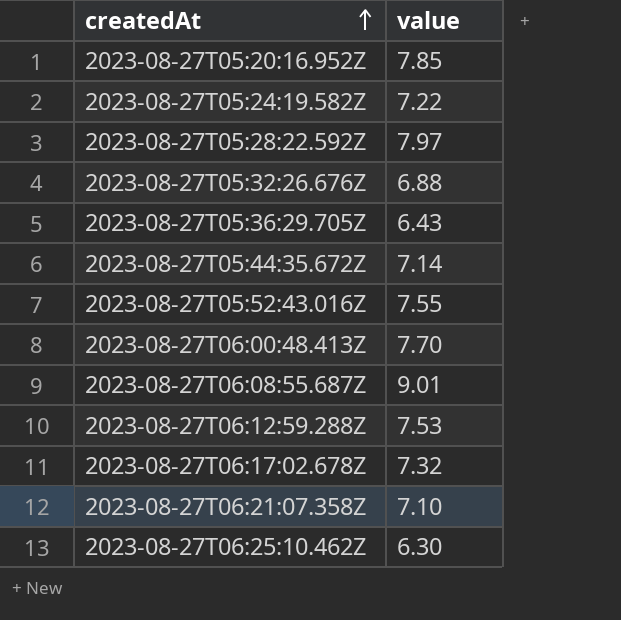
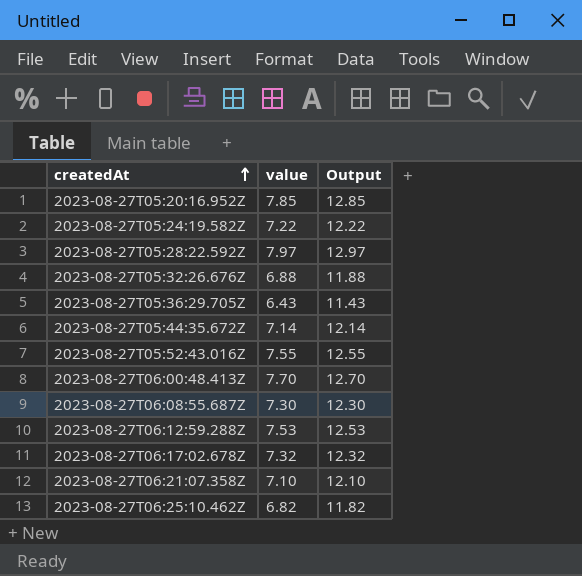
column Output | formula: none -> [value] + 5
2023-08-27T06:08:55.687Z | value: 9.01 -> 7.30
2023-08-27T06:25:10.462Z | value: 6.30 -> 6.82

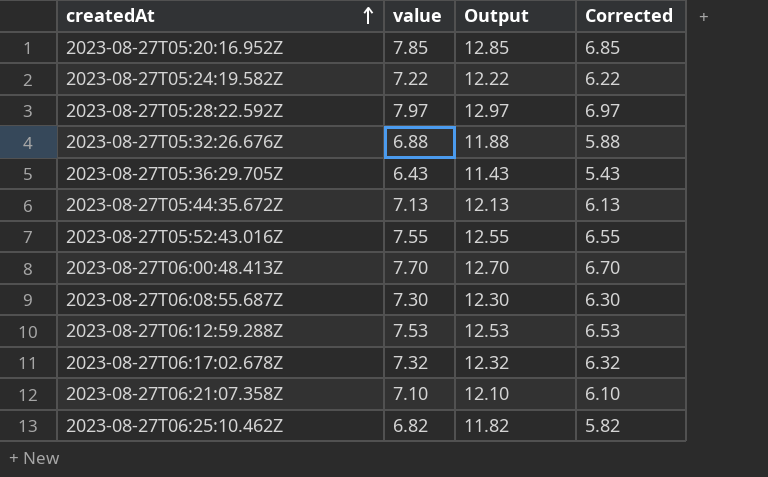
column Corrected | formula: none -> [value] - 1
2023-08-27T05:44:35.672Z | value: 7.14 -> 7.13
2023-08-27T05:44:35.672Z | Output: 12.14 -> 12.13

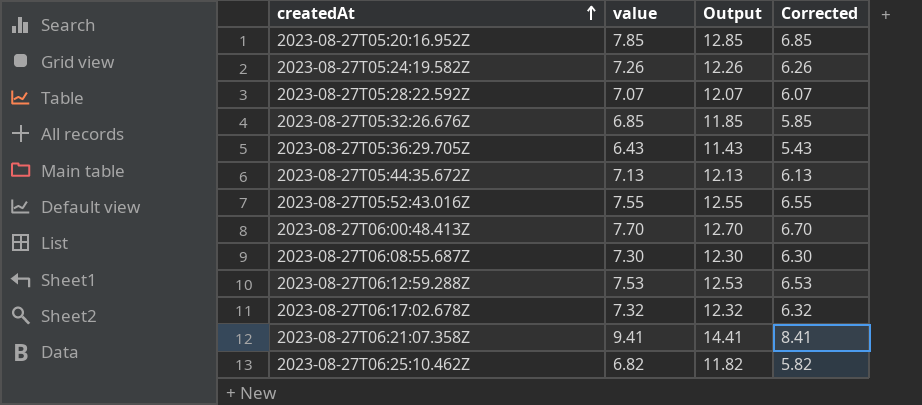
2023-08-27T05:24:19.582Z | value: 7.22 -> 7.26
2023-08-27T05:24:19.582Z | Output: 12.22 -> 12.26
2023-08-27T05:24:19.582Z | Corrected: 6.22 -> 6.26
2023-08-27T05:28:22.592Z | value: 7.97 -> 7.07
2023-08-27T05:28:22.592Z | Output: 12.97 -> 12.07
2023-08-27T05:28:22.592Z | Corrected: 6.97 -> 6.07
2023-08-27T05:32:26.676Z | value: 6.88 -> 6.85
2023-08-27T05:32:26.676Z | Output: 11.88 -> 11.85
2023-08-27T05:32:26.676Z | Corrected: 5.88 -> 5.85
2023-08-27T06:21:07.358Z | value: 7.10 -> 9.41
2023-08-27T06:21:07.358Z | Output: 12.10 -> 14.41
2023-08-27T06:21:07.358Z | Corrected: 6.10 -> 8.41

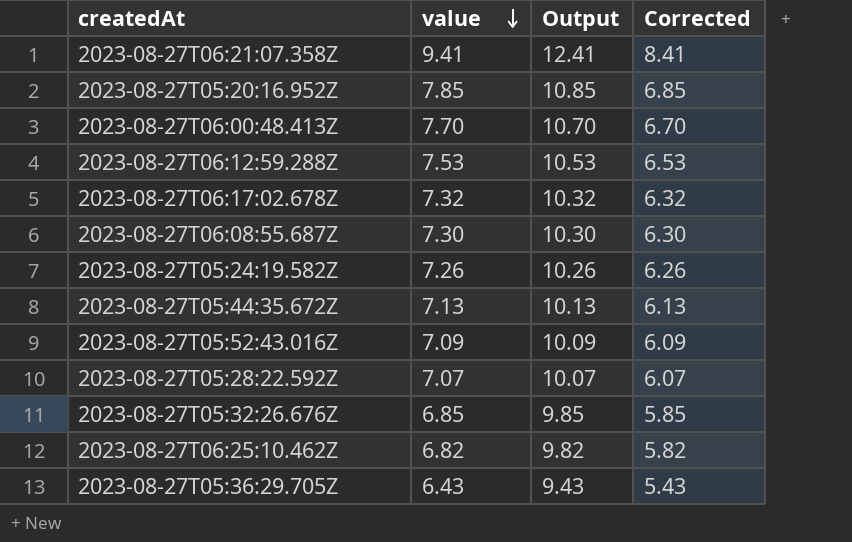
row order: createdAt ascending -> value descending
column Output | formula: [value] + 5 -> [value] + 3
2023-08-27T05:52:43.016Z | value: 7.55 -> 7.09
2023-08-27T05:52:43.016Z | Corrected: 6.55 -> 6.09

